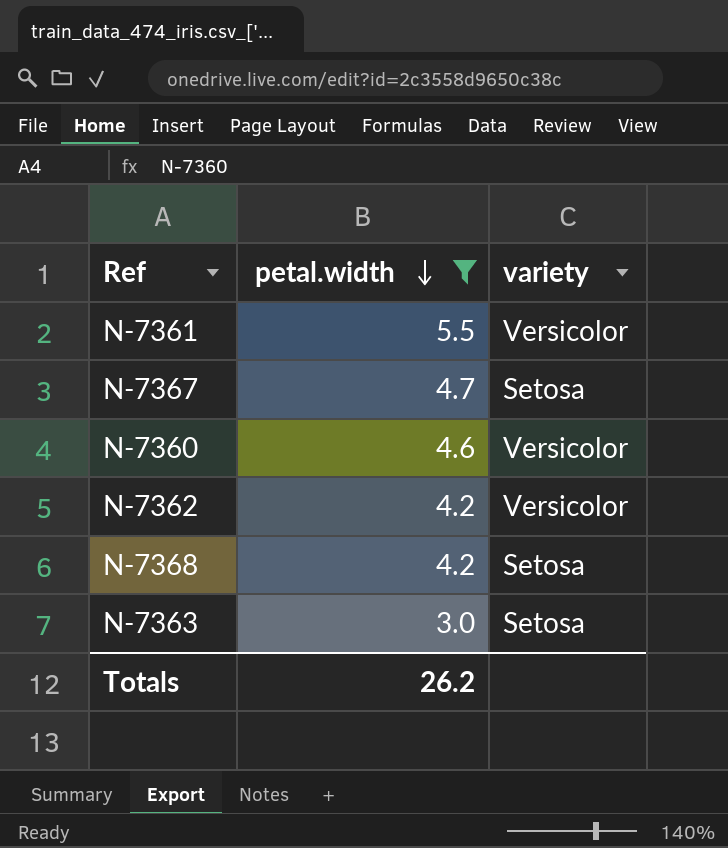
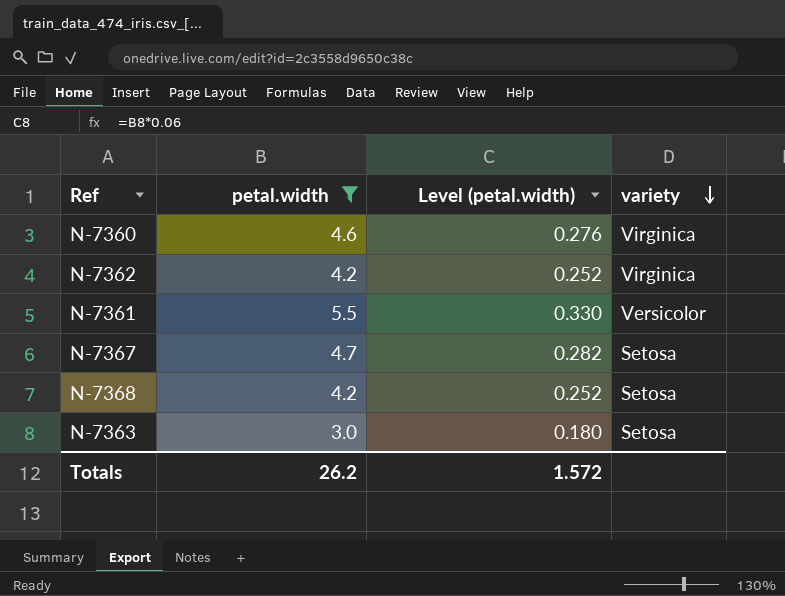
row order: petal.width descending -> variety descending
column Level (petal.width) | formula: none -> [petal.width] * 0.06
N-7360 | variety: Versicolor -> Virginica
N-7362 | variety: Versicolor -> Virginica

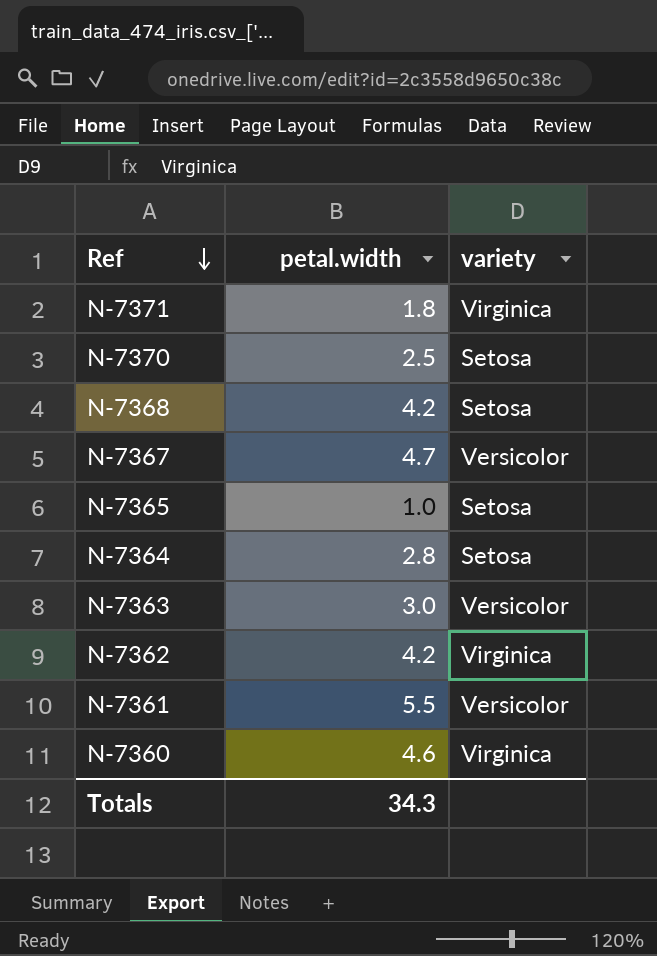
filter: petal.width >= 3.0 -> none
row order: variety descending -> Ref descending
column Level (petal.width) | formula: [petal.width] * 0.06 -> none
N-7367 | variety: Setosa -> Versicolor
N-7363 | variety: Setosa -> Versicolor
Totals | petal.width: 26.2 -> 34.3

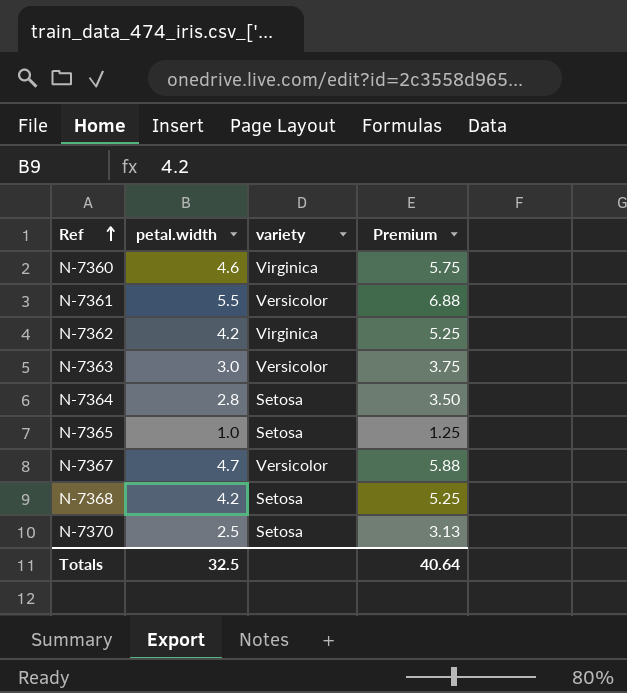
row order: Ref descending -> Ref ascending
column Premium | formula: none -> [petal.width] * 1.25
row N-7371: 1.8 | Virginica -> none
Totals | petal.width: 34.3 -> 32.5

